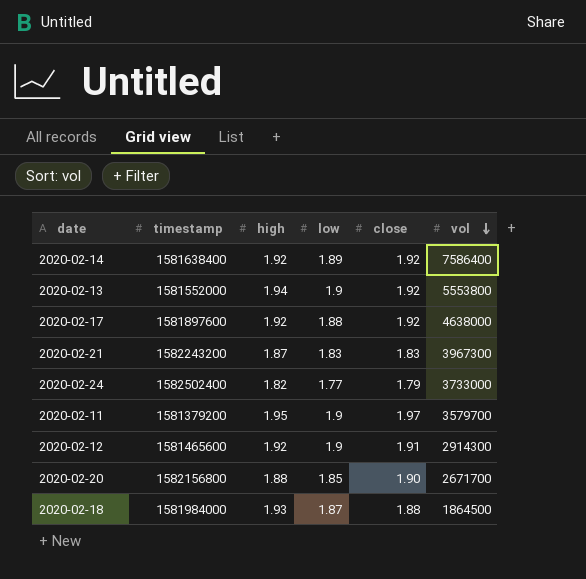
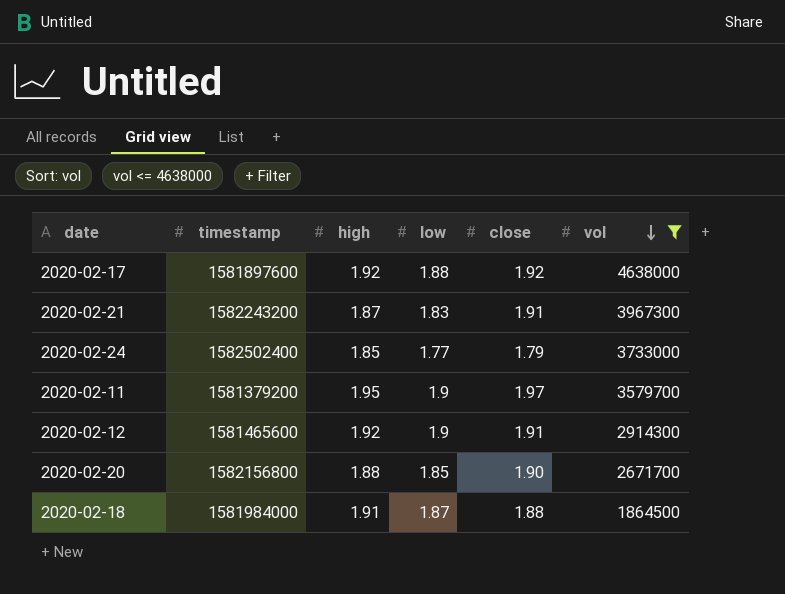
filter: none -> vol <= 4638000
2020-02-21 | close: 1.83 -> 1.91
2020-02-24 | high: 1.82 -> 1.85
2020-02-18 | high: 1.93 -> 1.91

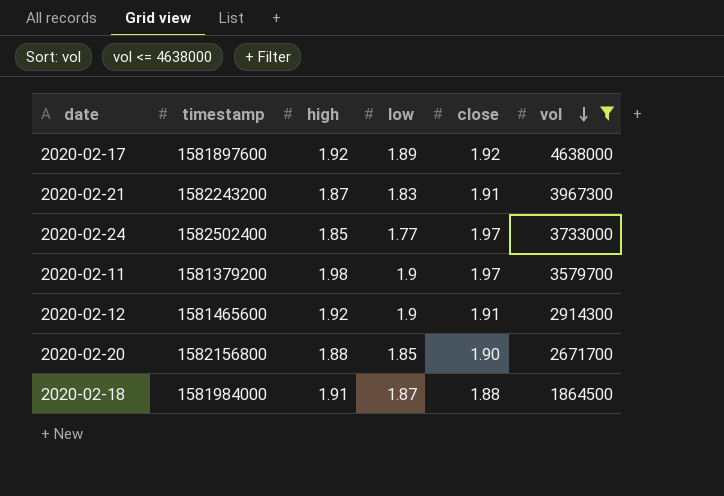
2020-02-17 | low: 1.88 -> 1.89
2020-02-24 | close: 1.79 -> 1.97
2020-02-11 | high: 1.95 -> 1.98

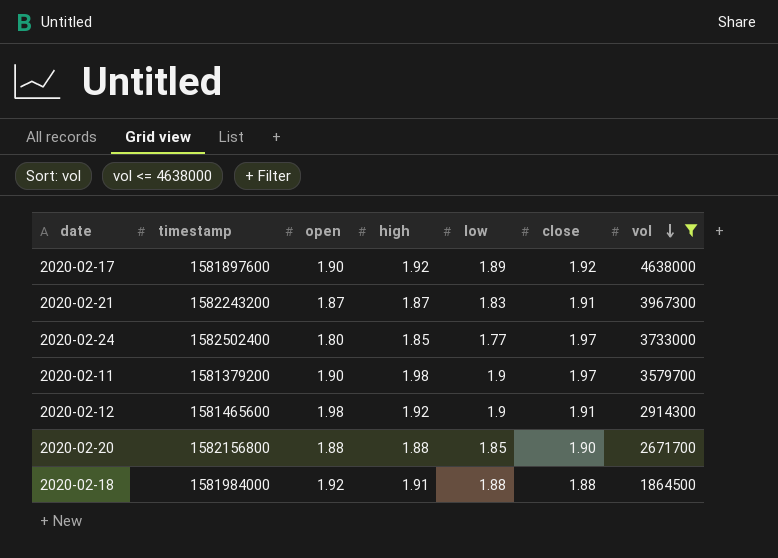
column open | position: none -> 3
2020-02-18 | low: 1.87 -> 1.88

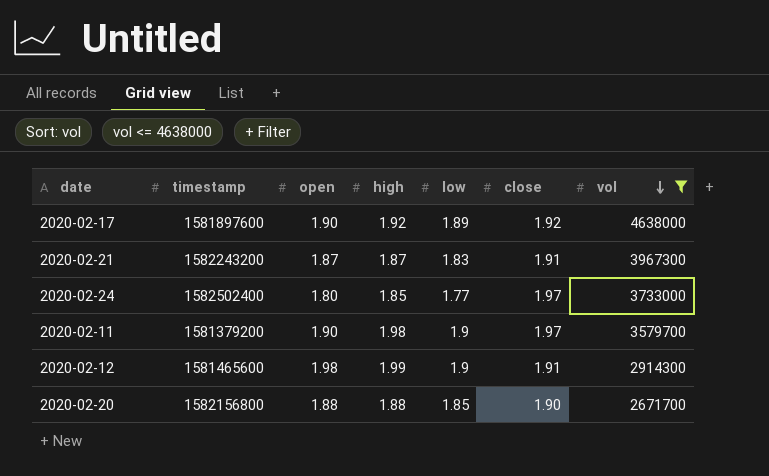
row 2020-02-18: 1581984000 | 1.92 | 1.91 | 1.88 | 1.88 | 1864500 -> none
2020-02-12 | high: 1.92 -> 1.99

